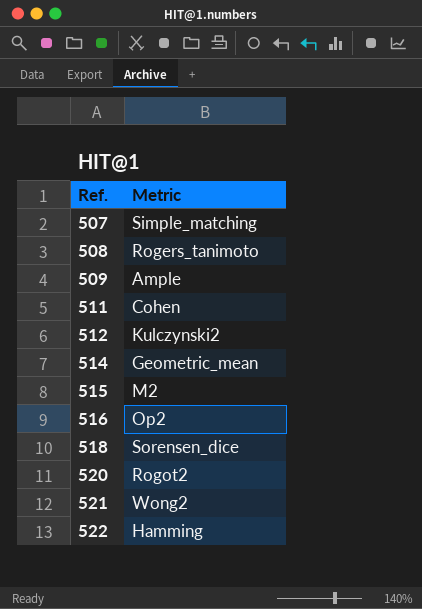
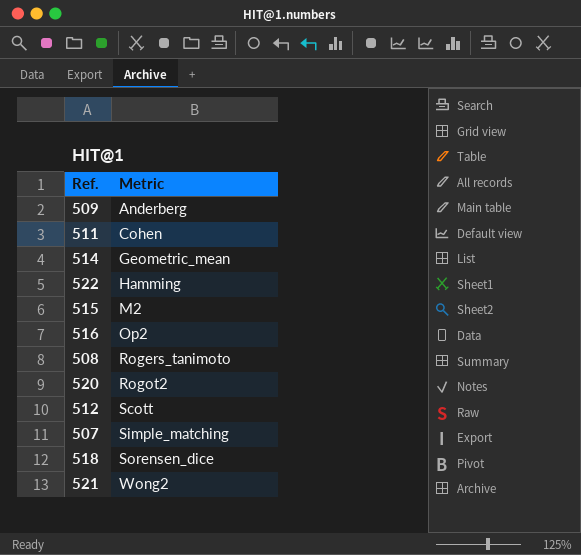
row order: Ref. ascending -> Metric ascending
509 | Metric: Ample -> Anderberg
512 | Metric: Kulczynski2 -> Scott

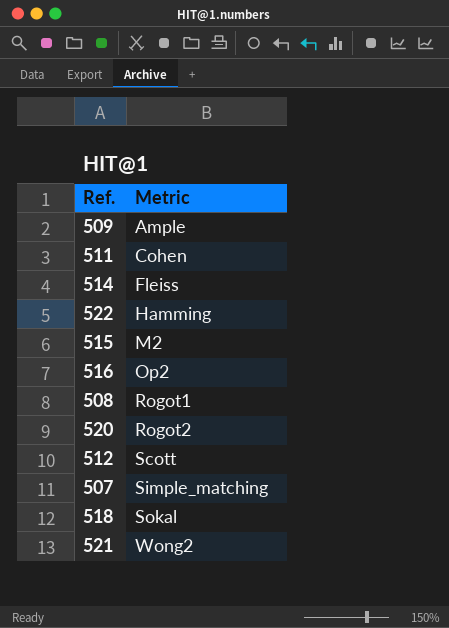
509 | Metric: Anderberg -> Ample
514 | Metric: Geometric_mean -> Fleiss
508 | Metric: Rogers_tanimoto -> Rogot1
518 | Metric: Sorensen_dice -> Sokal

